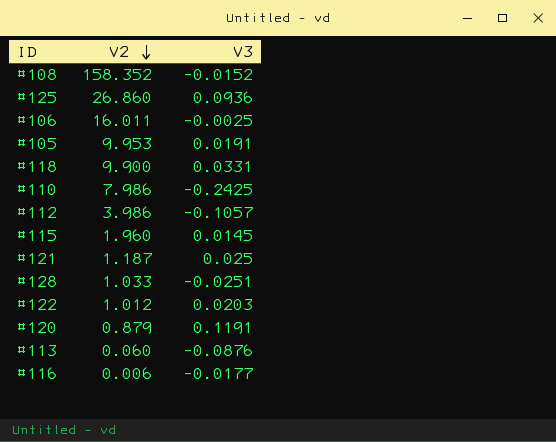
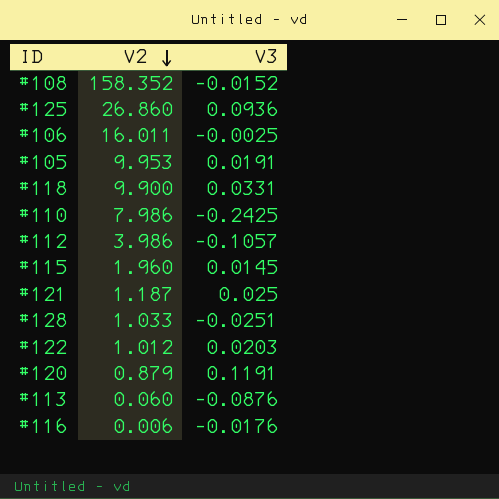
#116 | V3: -0.0177 -> -0.0176

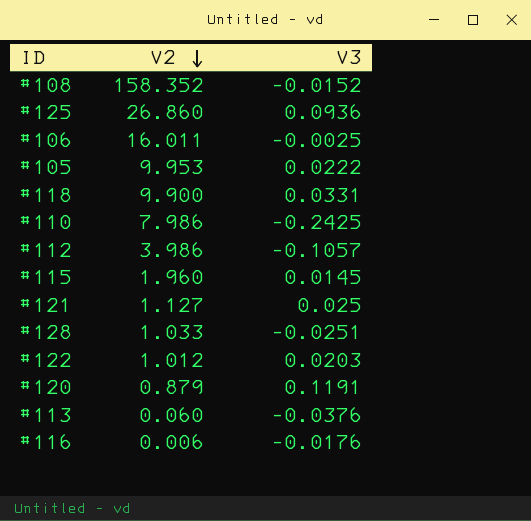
#105 | V3: 0.0191 -> 0.0222
#121 | V2: 1.187 -> 1.127
#113 | V3: -0.0876 -> -0.0376

